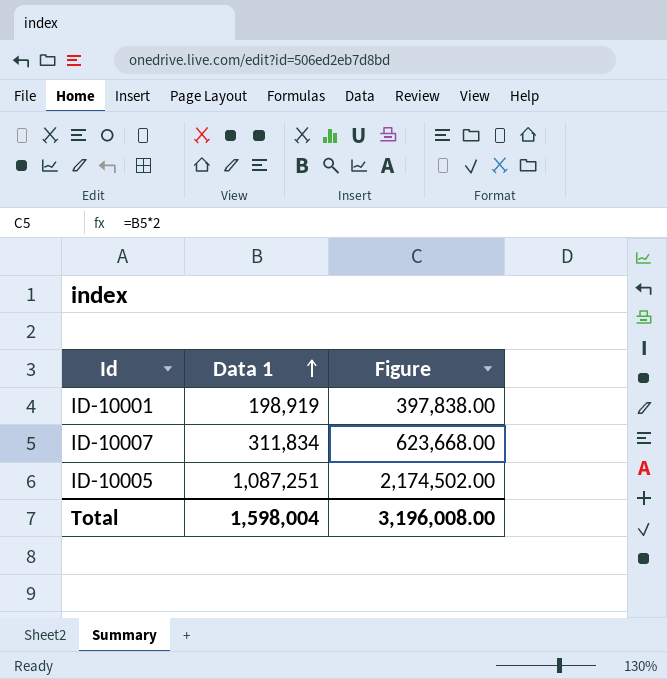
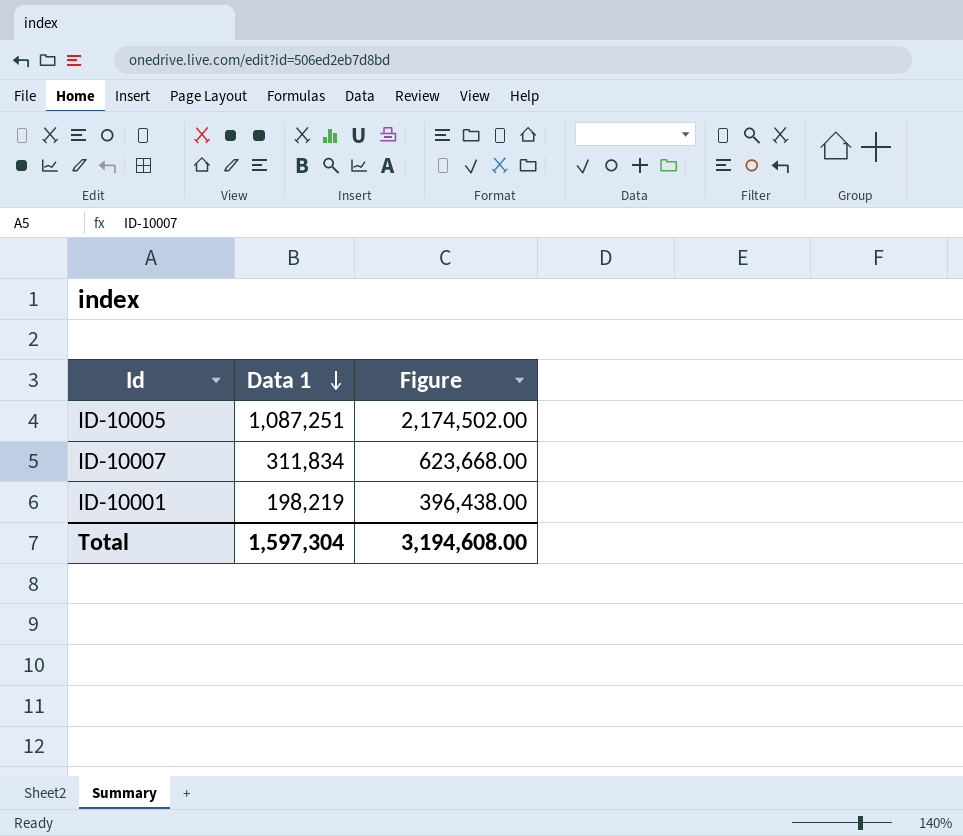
row order: Data 1 ascending -> Data 1 descending
ID-10001 | Data 1: 198,919 -> 198,219
ID-10001 | Figure: 397,838.00 -> 396,438.00
Total | Data 1: 1,598,004 -> 1,597,304
Total | Figure: 3,196,008.00 -> 3,194,608.00

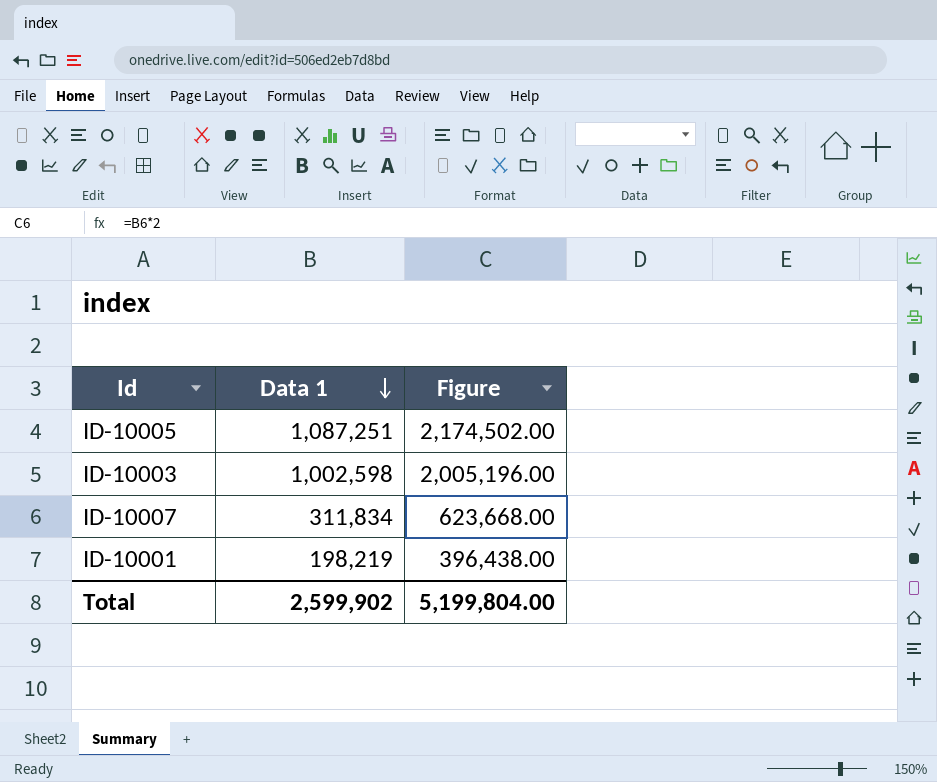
row ID-10003: none -> 1,002,598 | 2,005,196.00
Total | Data 1: 1,597,304 -> 2,599,902
Total | Figure: 3,194,608.00 -> 5,199,804.00

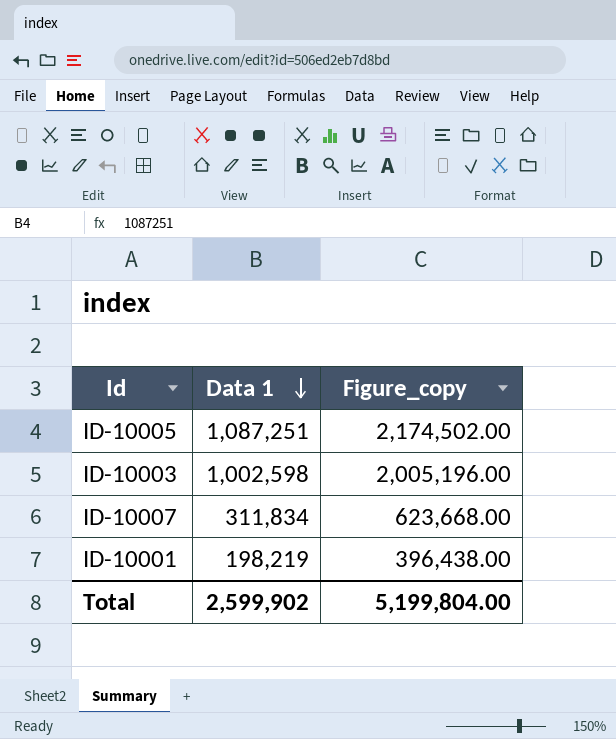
column name: Figure -> Figure_copy

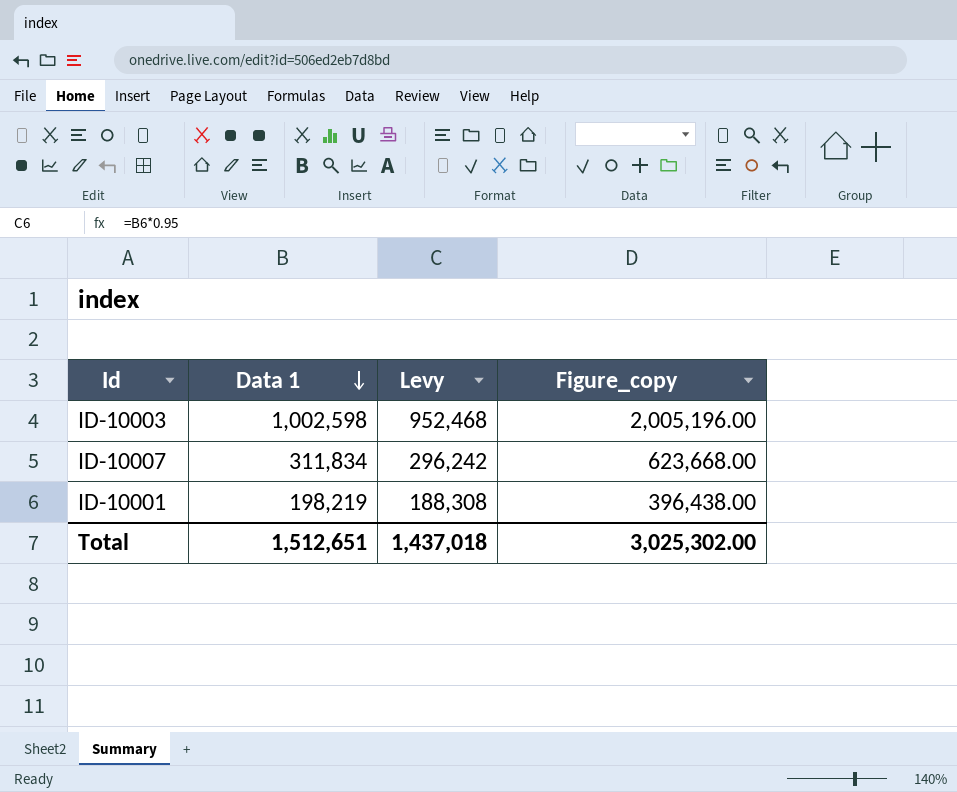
column Levy | formula: none -> [Data 1] * 0.95
row ID-10005: 1,087,251 | 2,174,502.00 -> none
Total | Data 1: 2,599,902 -> 1,512,651
Total | Figure_copy: 5,199,804.00 -> 3,025,302.00

